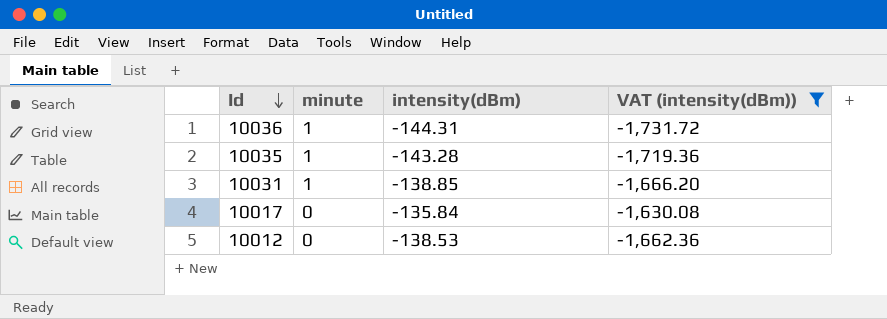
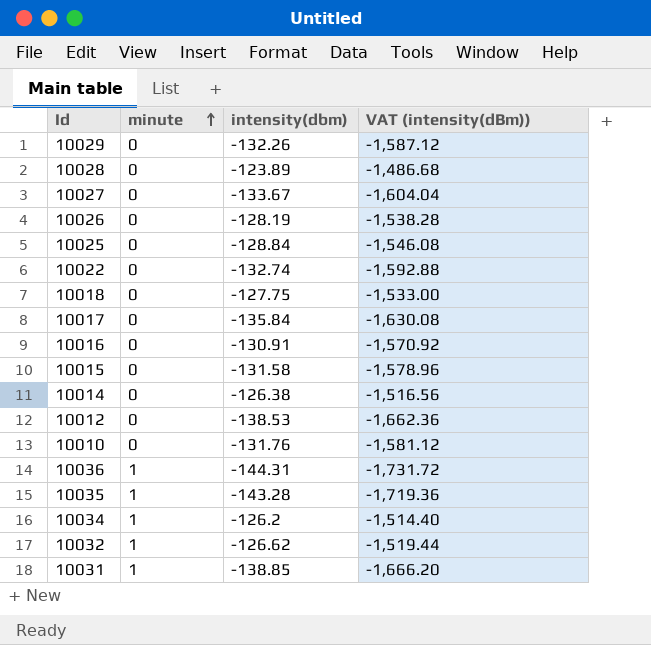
filter: VAT (intensity(dBm)) <= -1,630.08 -> none
row order: Id descending -> minute ascending
column name: intensity(dBm) -> intensity(dbm)

